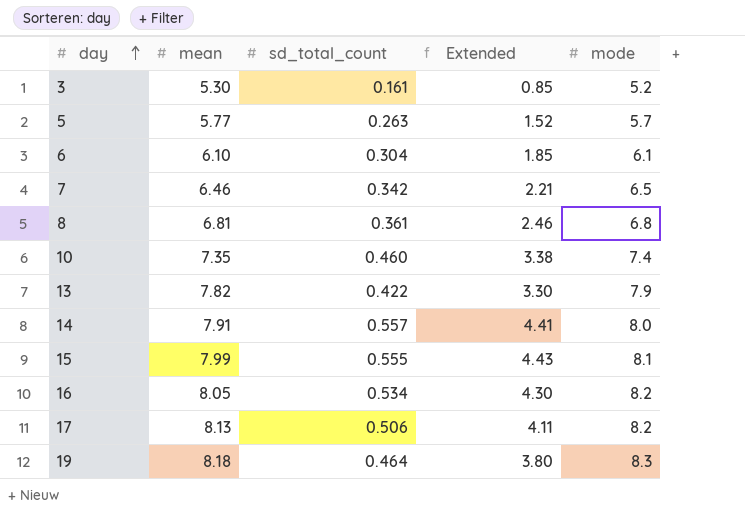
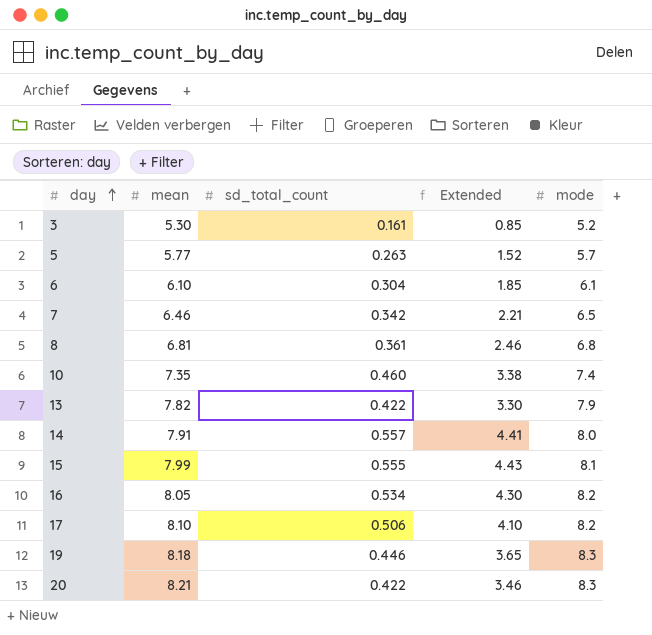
17 | mean: 8.13 -> 8.10
17 | Extended: 4.11 -> 4.10
19 | sd_total_count: 0.464 -> 0.446
19 | Extended: 3.80 -> 3.65
row 20: none -> 8.21 | 0.422 | 3.46 | 8.3

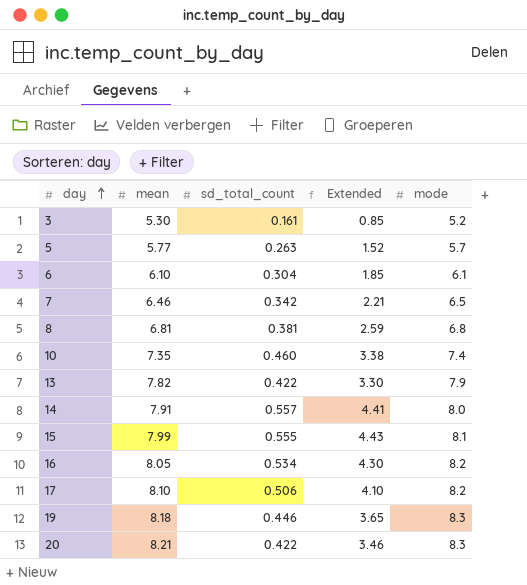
8 | sd_total_count: 0.361 -> 0.381
8 | Extended: 2.46 -> 2.59

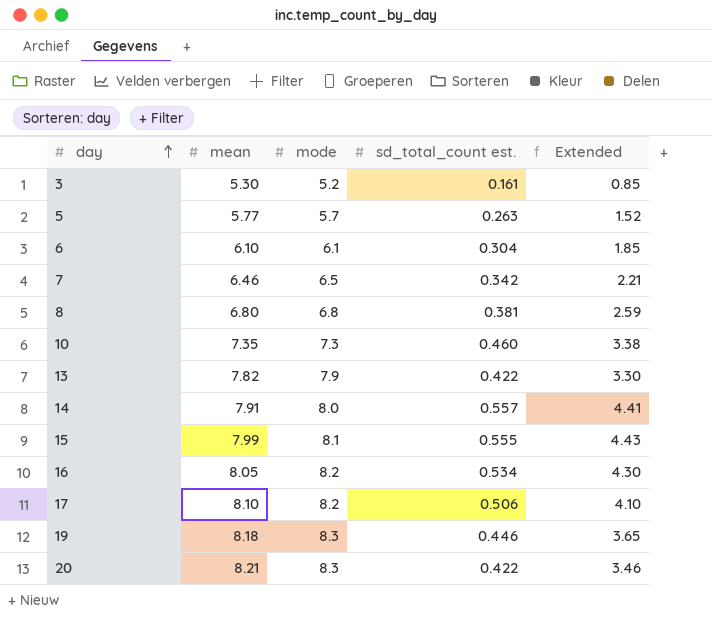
column mode | position: 5 -> 3
column name: sd_total_count -> sd_total_count est.
8 | mean: 6.81 -> 6.80
10 | mode: 7.4 -> 7.3

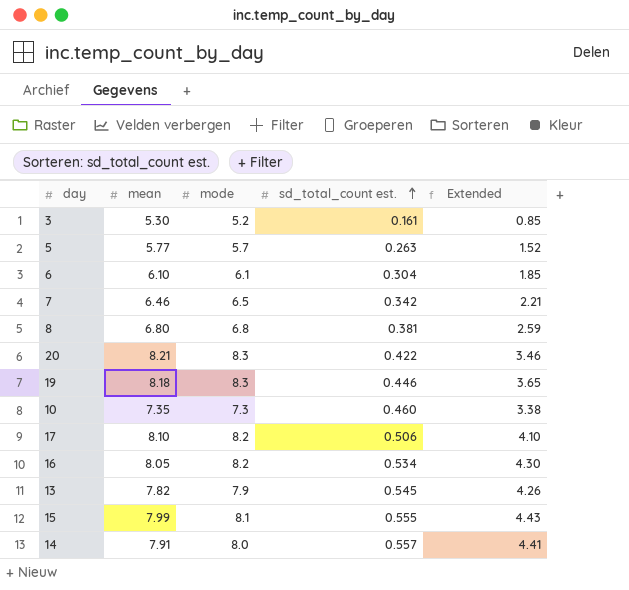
row order: day ascending -> sd_total_count est. ascending
13 | sd_total_count est.: 0.422 -> 0.545
13 | Extended: 3.30 -> 4.26

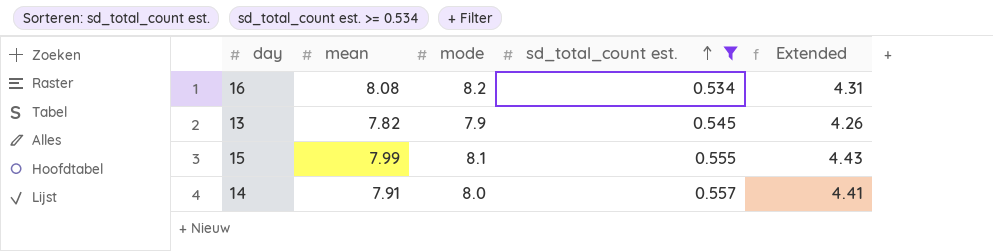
filter: none -> sd_total_count est. >= 0.534
16 | mean: 8.05 -> 8.08
16 | Extended: 4.30 -> 4.31

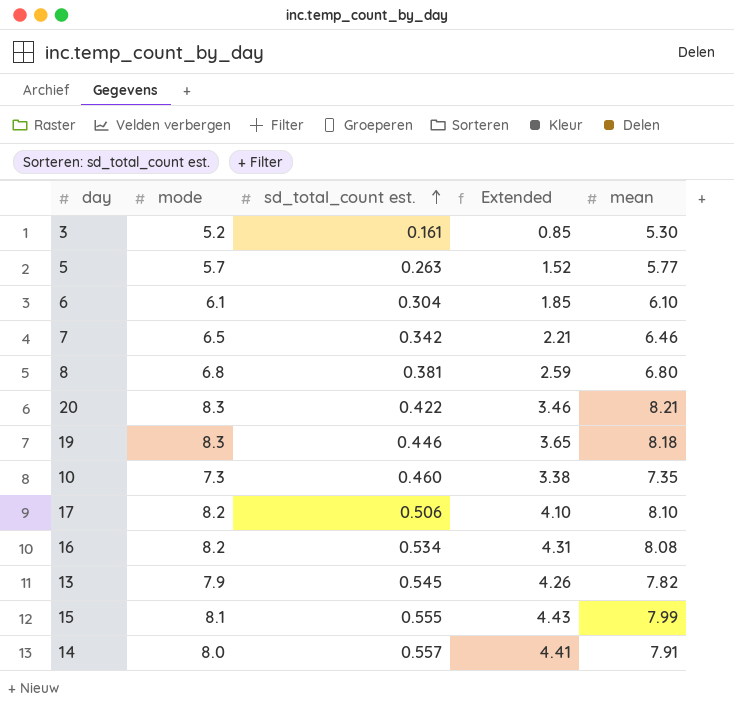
filter: sd_total_count est. >= 0.534 -> none
column mean | position: 2 -> 5

